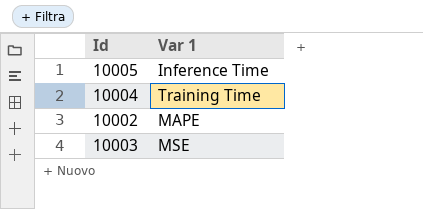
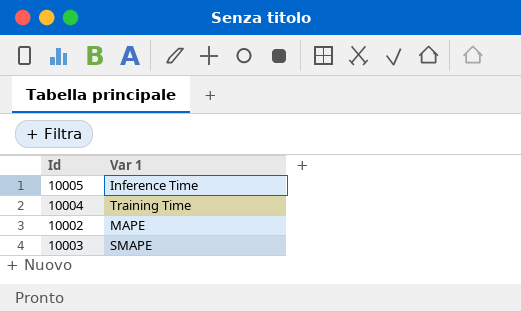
10003 | Var 1: MSE -> SMAPE

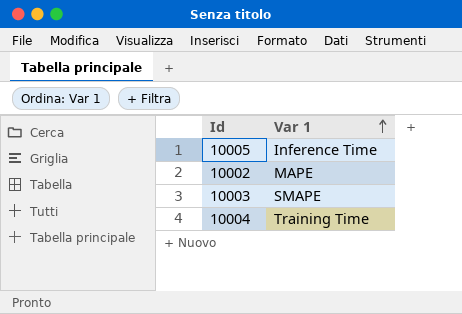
row order: none -> Var 1 ascending

